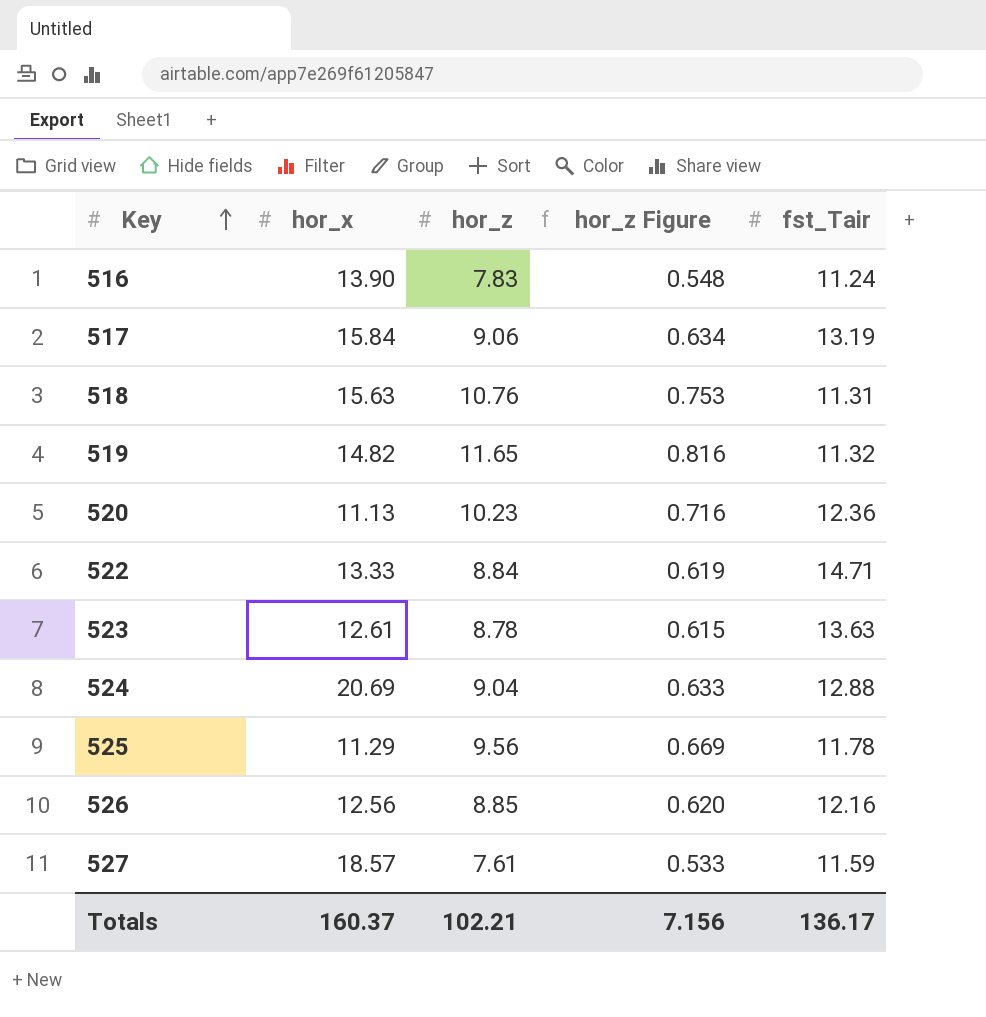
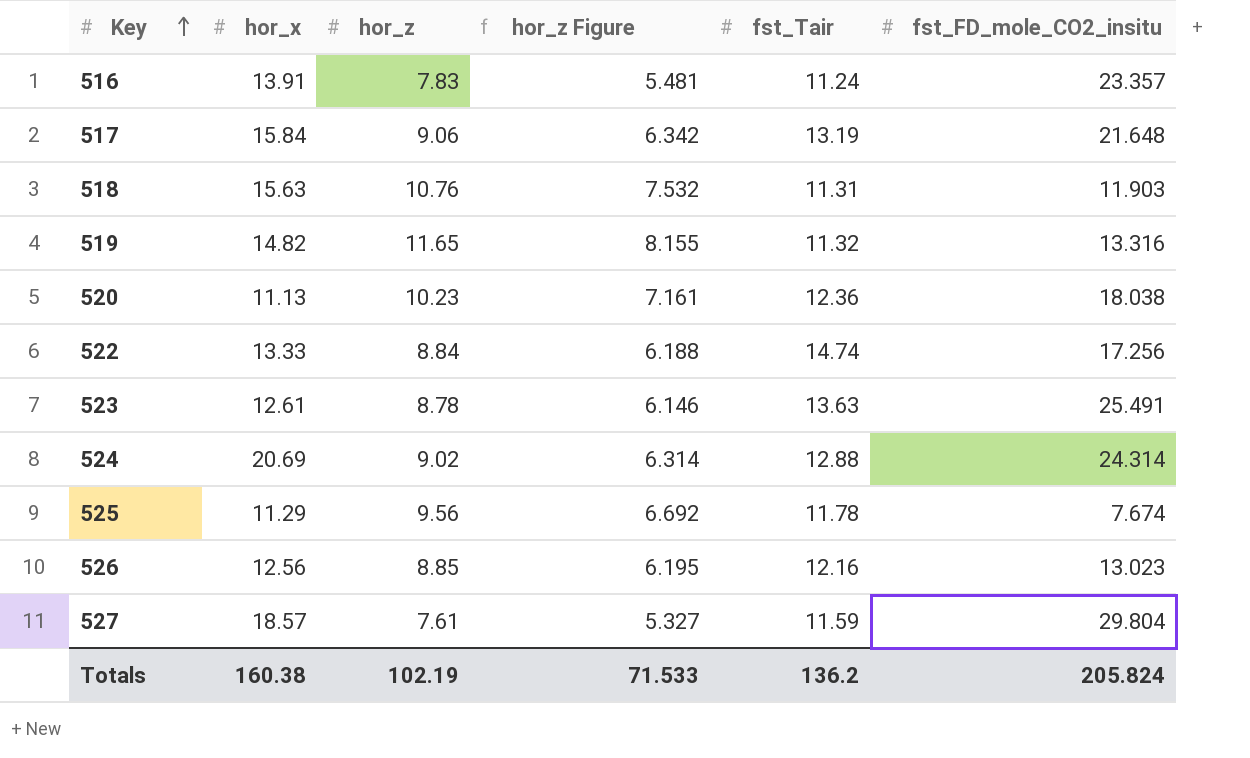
column hor_z Figure | formula: [hor_z] * 0.07 -> [hor_z] * 0.7
column fst_FD_mole_CO2_insitu | position: none -> 6
516 | hor_x: 13.90 -> 13.91
522 | fst_Tair: 14.71 -> 14.74
524 | hor_z: 9.04 -> 9.02
Totals | hor_x: 160.37 -> 160.38
Totals | hor_z: 102.21 -> 102.19
Totals | hor_z Figure: 7.156 -> 71.533
Totals | fst_Tair: 136.17 -> 136.2

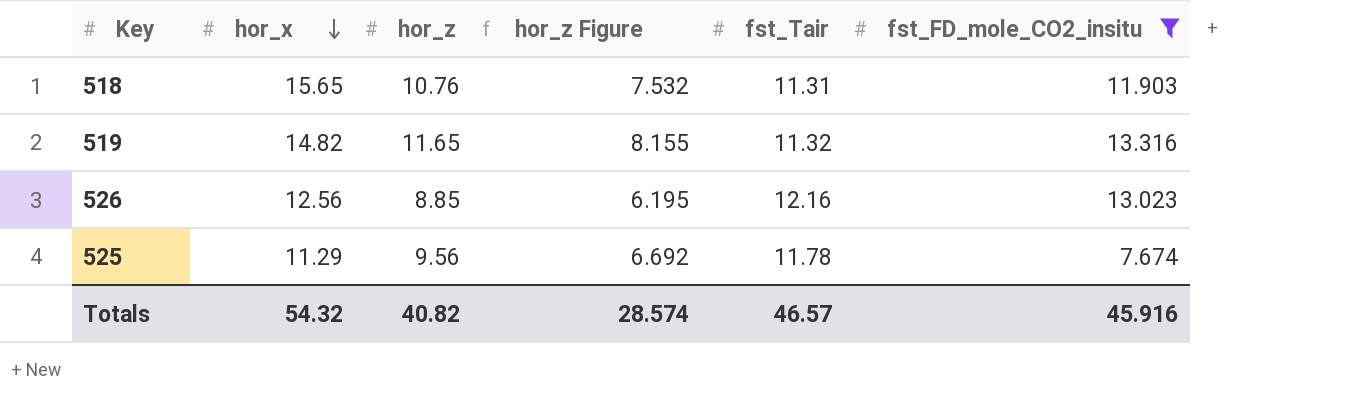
filter: none -> fst_FD_mole_CO2_insitu <= 13.316
row order: Key ascending -> hor_x descending
518 | hor_x: 15.63 -> 15.65
Totals | hor_x: 160.38 -> 54.32
Totals | hor_z: 102.19 -> 40.82
Totals | hor_z Figure: 71.533 -> 28.574
Totals | fst_Tair: 136.2 -> 46.57
Totals | fst_FD_mole_CO2_insitu: 205.824 -> 45.916

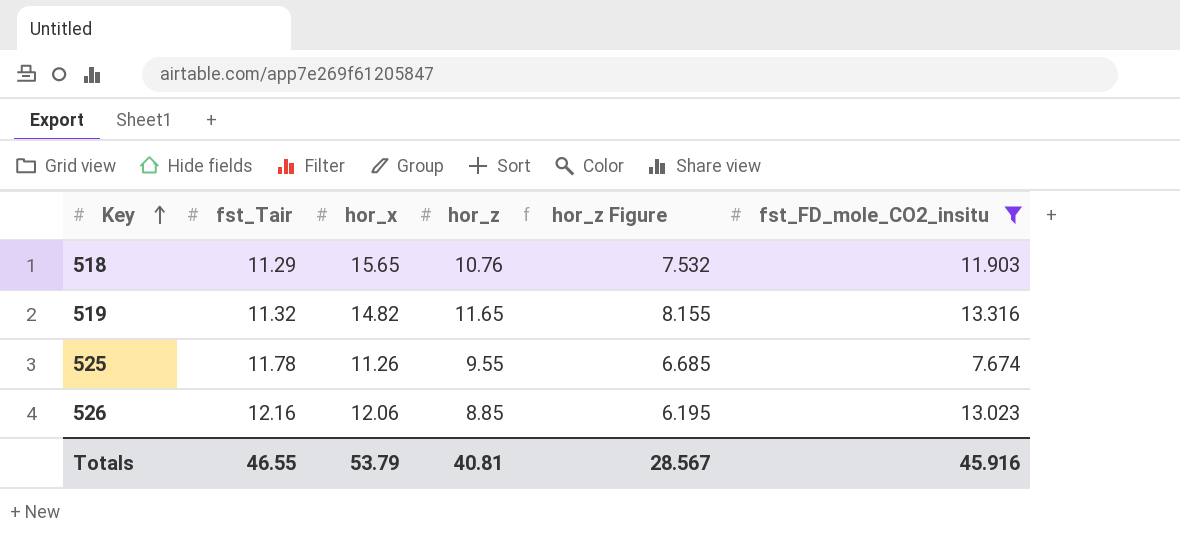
row order: hor_x descending -> Key ascending
column fst_Tair | position: 5 -> 2
518 | fst_Tair: 11.31 -> 11.29
525 | hor_x: 11.29 -> 11.26
525 | hor_z: 9.56 -> 9.55
525 | hor_z Figure: 6.692 -> 6.685
526 | hor_x: 12.56 -> 12.06
Totals | fst_Tair: 46.57 -> 46.55
Totals | hor_x: 54.32 -> 53.79
Totals | hor_z: 40.82 -> 40.81
Totals | hor_z Figure: 28.574 -> 28.567

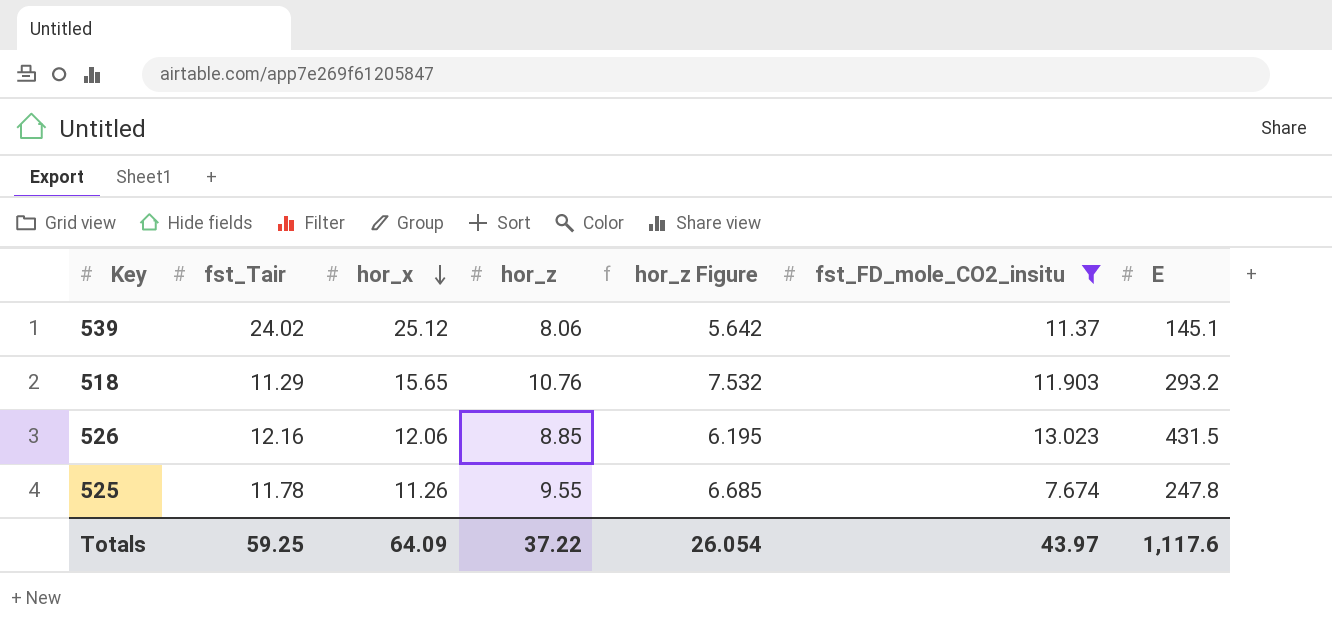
row order: Key ascending -> hor_x descending
column E | position: none -> 7
row 519: 11.32 | 14.82 | 11.65 | 8.155 | 13.316 -> none
row 539: none -> 24.02 | 25.12 | 8.06 | 5.642 | 11.37 | 145.1
Totals | fst_Tair: 46.55 -> 59.25
Totals | hor_x: 53.79 -> 64.09
Totals | hor_z: 40.81 -> 37.22
Totals | hor_z Figure: 28.567 -> 26.054
Totals | fst_FD_mole_CO2_insitu: 45.916 -> 43.97

